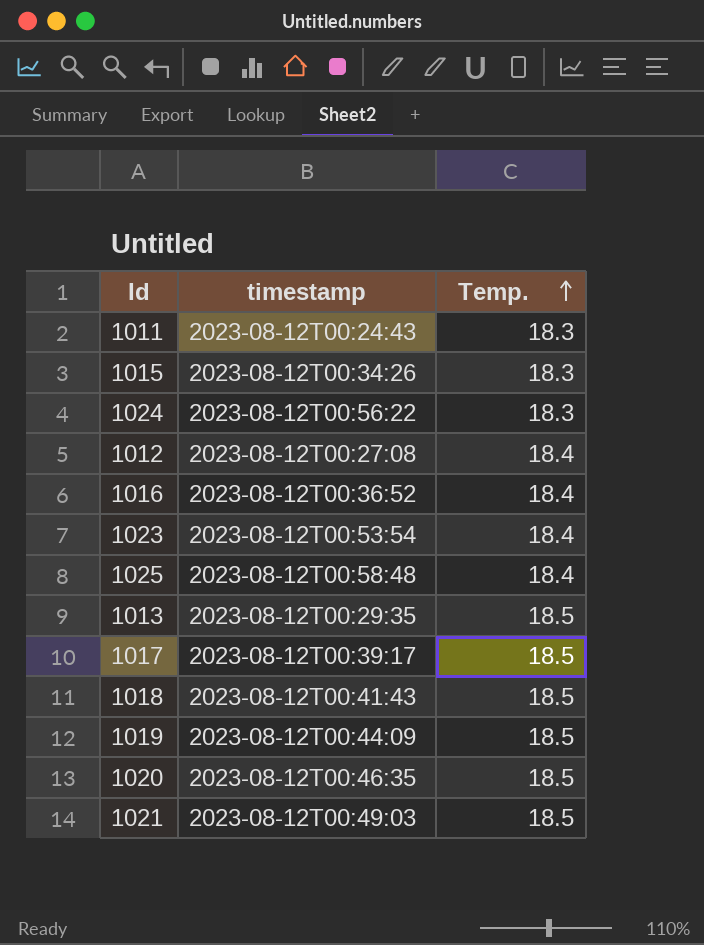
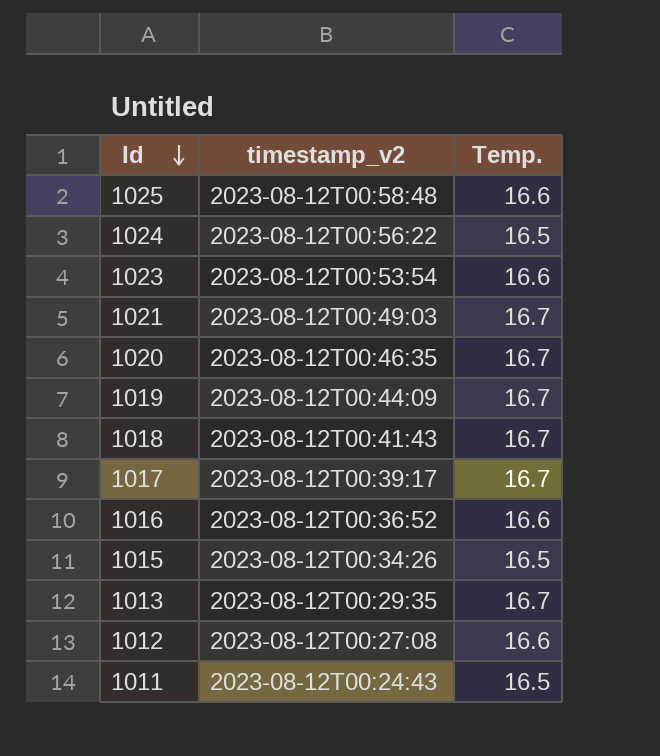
row order: Temp. ascending -> Id descending
column name: timestamp -> timestamp_v2
1025 | Temp.: 18.4 -> 16.6
1024 | Temp.: 18.3 -> 16.5
1023 | Temp.: 18.4 -> 16.6
1021 | Temp.: 18.5 -> 16.7
1020 | Temp.: 18.5 -> 16.7
1019 | Temp.: 18.5 -> 16.7
1018 | Temp.: 18.5 -> 16.7
1017 | Temp.: 18.5 -> 16.7
1016 | Temp.: 18.4 -> 16.6
1015 | Temp.: 18.3 -> 16.5
1013 | Temp.: 18.5 -> 16.7
1012 | Temp.: 18.4 -> 16.6
1011 | Temp.: 18.3 -> 16.5

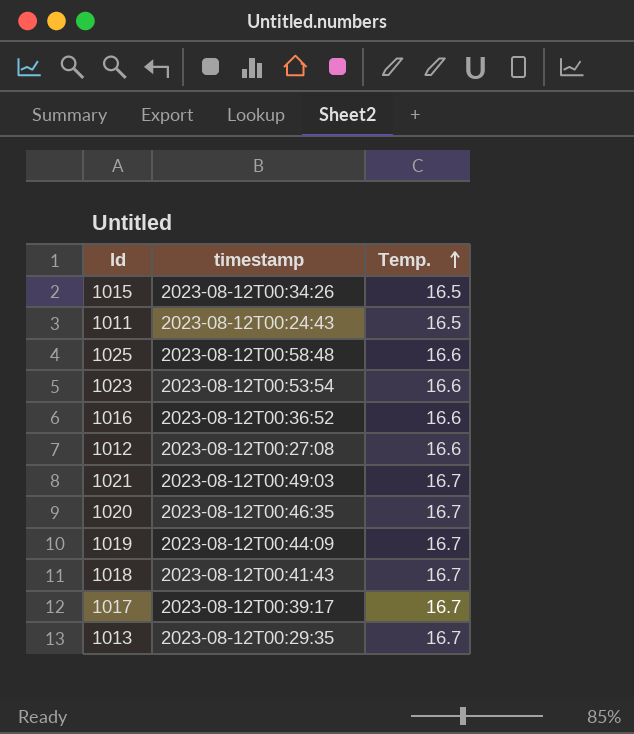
row order: Id descending -> Temp. ascending
column name: timestamp_v2 -> timestamp
row 1024: 2023-08-12T00:56:22 | 16.5 -> none

